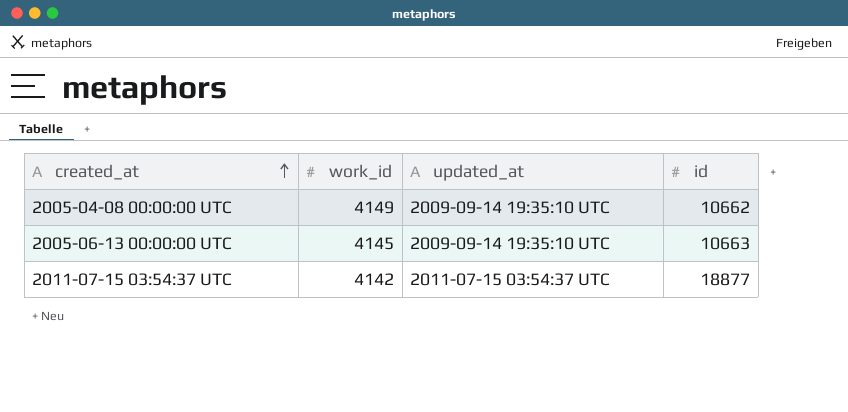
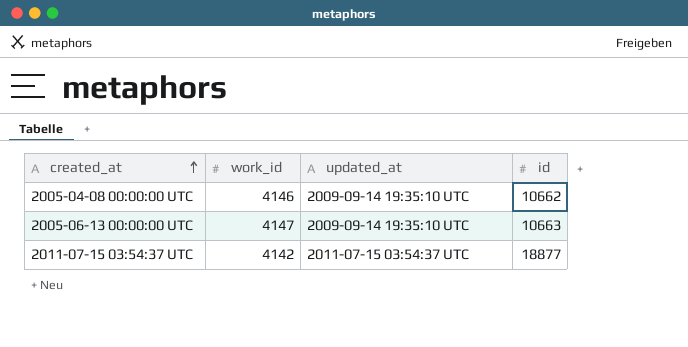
2005-04-08 00:00:00 UTC | work_id: 4149 -> 4146
2005-06-13 00:00:00 UTC | work_id: 4145 -> 4147

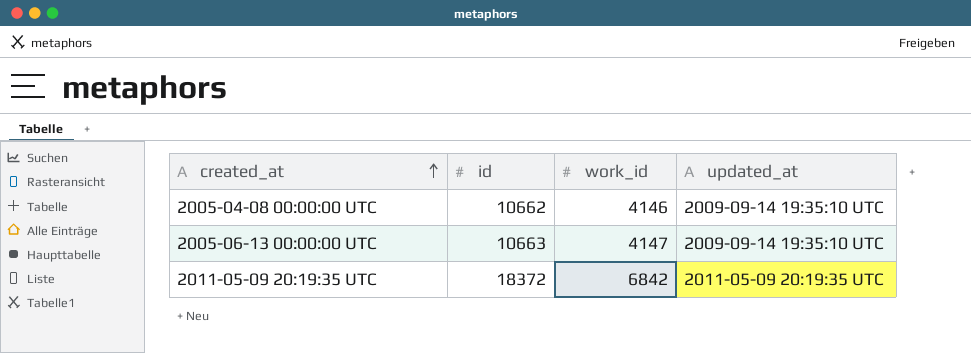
column id | position: 4 -> 2
row 2011-07-15 03:54:37 UTC: 4142 | 2011-07-15 03:54:37 UTC | 18877 -> none
row 2011-05-09 20:19:35 UTC: none -> 18372 | 6842 | 2011-05-09 20:19:35 UTC

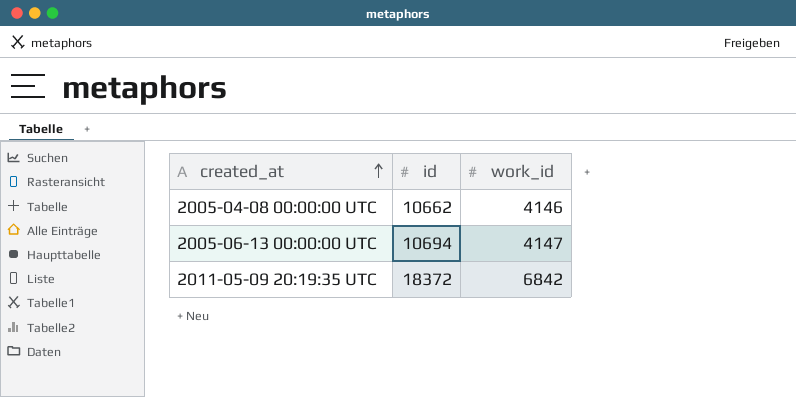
column updated_at | position: 4 -> none
2005-06-13 00:00:00 UTC | id: 10663 -> 10694

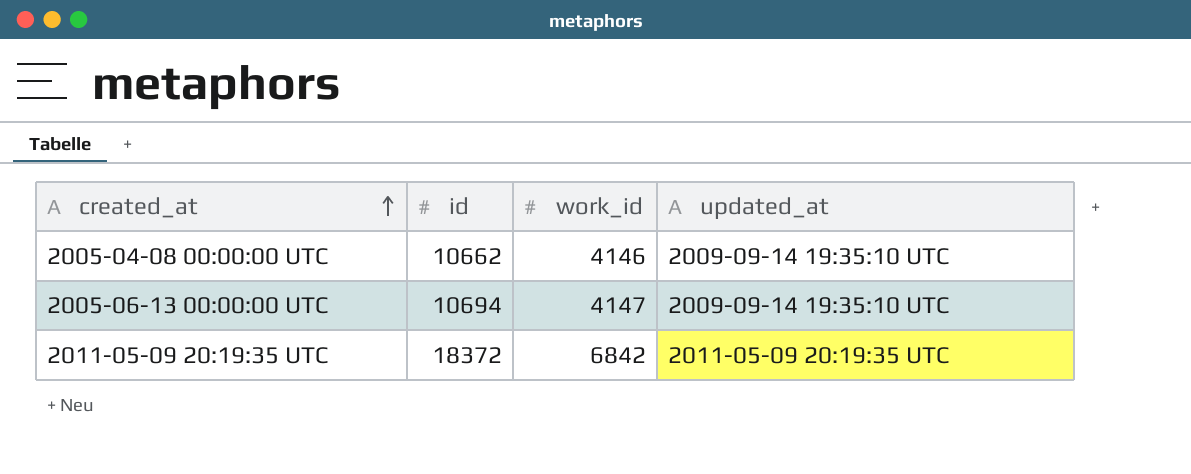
column updated_at | position: none -> 4

